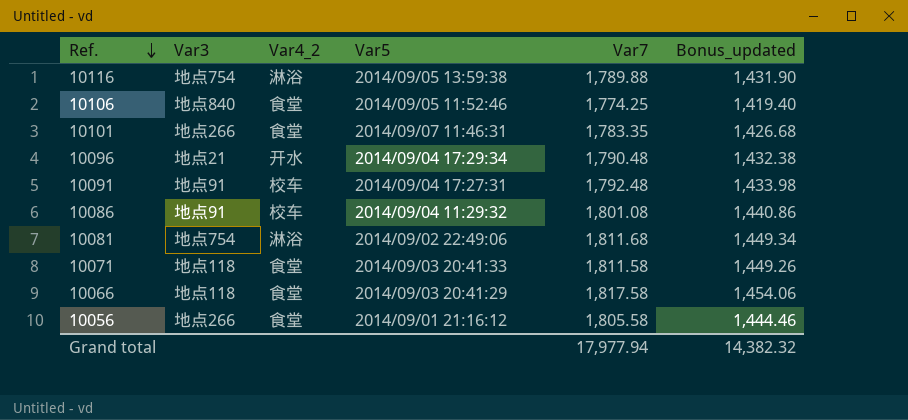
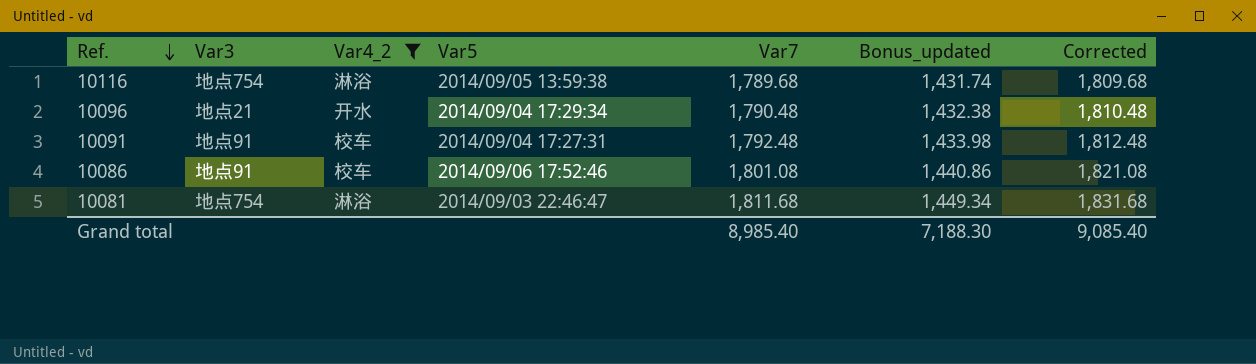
filter: none -> Var4_2 != 食堂
column Corrected | formula: none -> [Var7] + 20
10116 | Var7: 1,789.88 -> 1,789.68
10116 | Bonus_updated: 1,431.90 -> 1,431.74
10086 | Var5: 2014/09/04 11:29:32 -> 2014/09/06 17:52:46
10081 | Var5: 2014/09/02 22:49:06 -> 2014/09/03 22:46:47
Grand total | Var7: 17,977.94 -> 8,985.40
Grand total | Bonus_updated: 14,382.32 -> 7,188.30

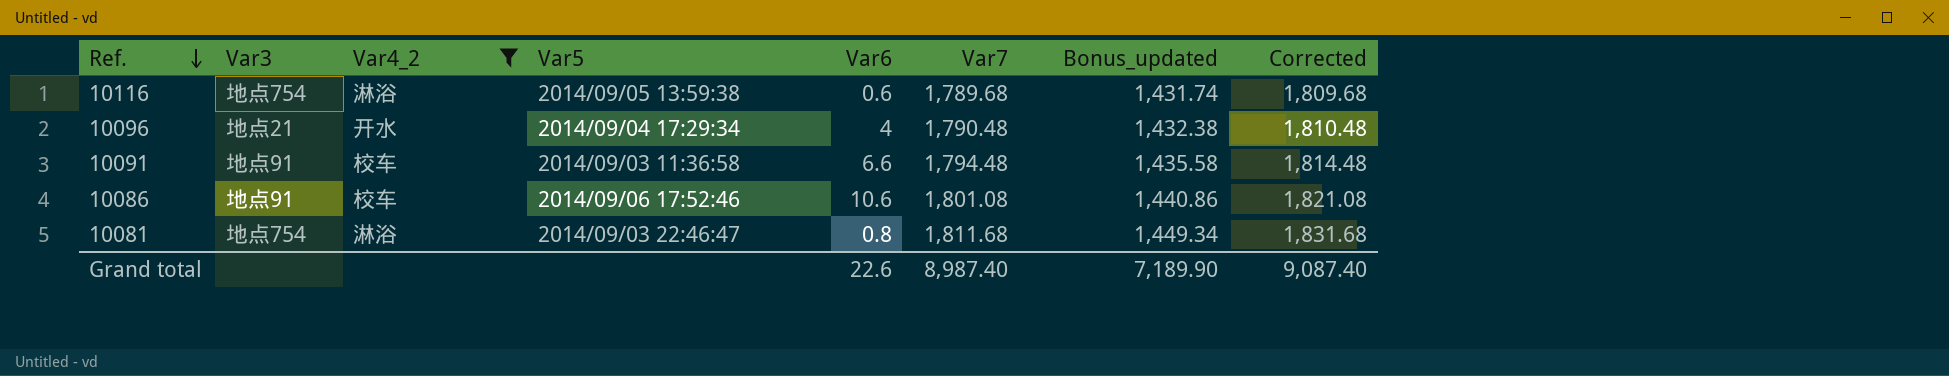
column Var6 | position: none -> 5
10091 | Var5: 2014/09/04 17:27:31 -> 2014/09/03 11:36:58
10091 | Var7: 1,792.48 -> 1,794.48
10091 | Bonus_updated: 1,433.98 -> 1,435.58
10091 | Corrected: 1,812.48 -> 1,814.48
Grand total | Var7: 8,985.40 -> 8,987.40
Grand total | Bonus_updated: 7,188.30 -> 7,189.90
Grand total | Corrected: 9,085.40 -> 9,087.40

